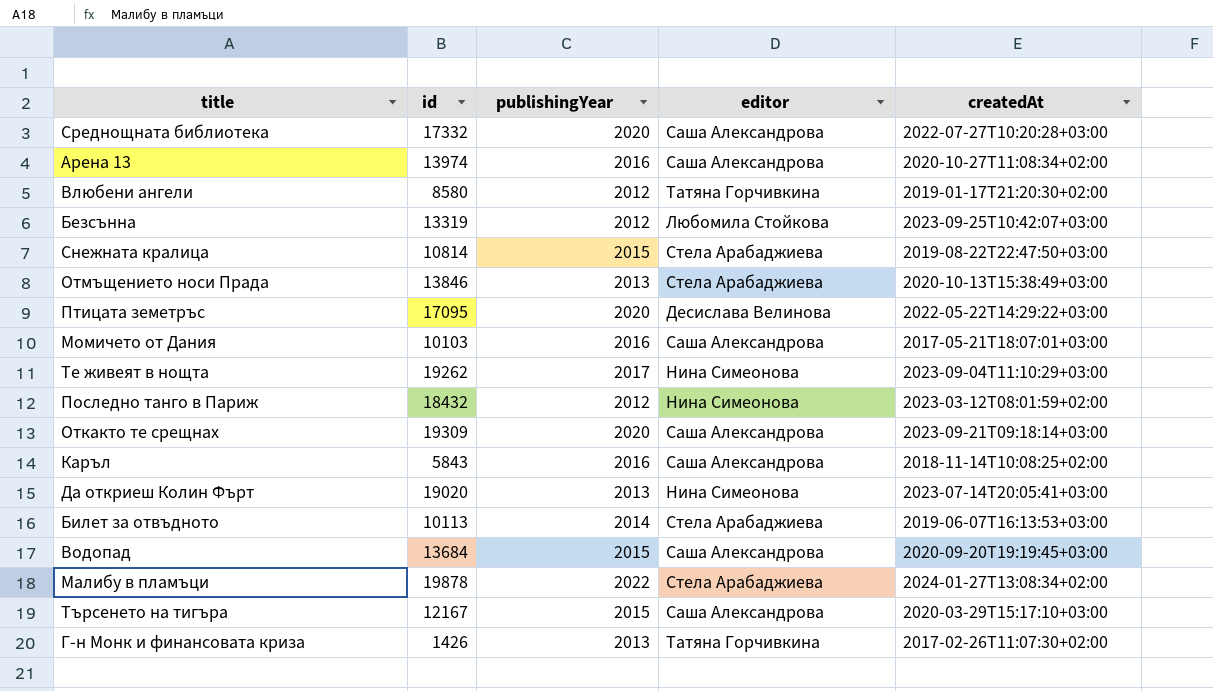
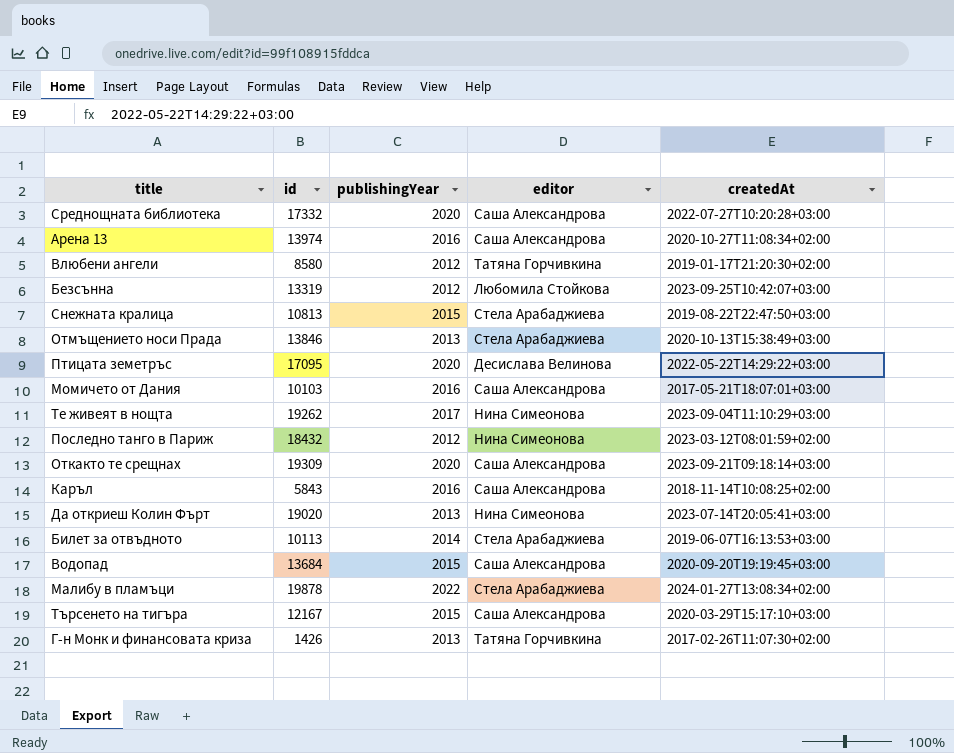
Снежната кралица | id: 10814 -> 10813

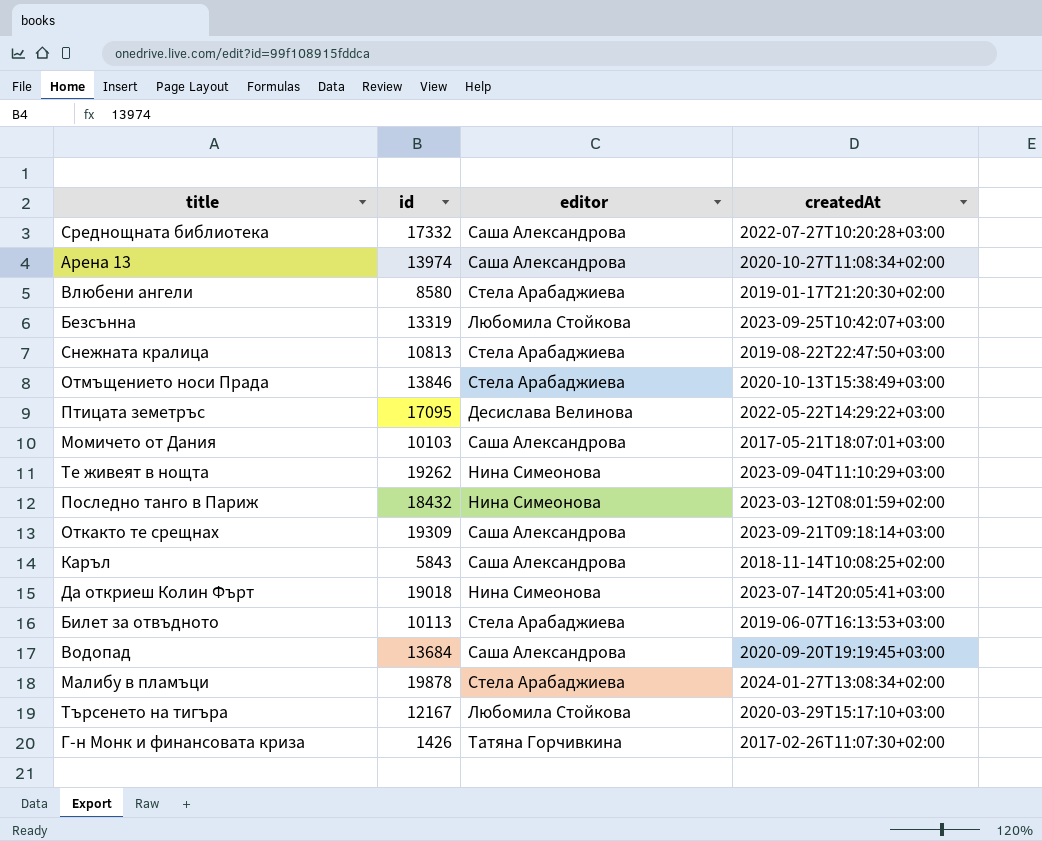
column publishingYear | position: 3 -> none
Влюбени ангели | editor: Татяна Горчивкина -> Стела Арабаджиева
Да откриеш Колин Фърт | id: 19020 -> 19018
Търсенето на тигъра | editor: Саша Александрова -> Любомила Стойкова

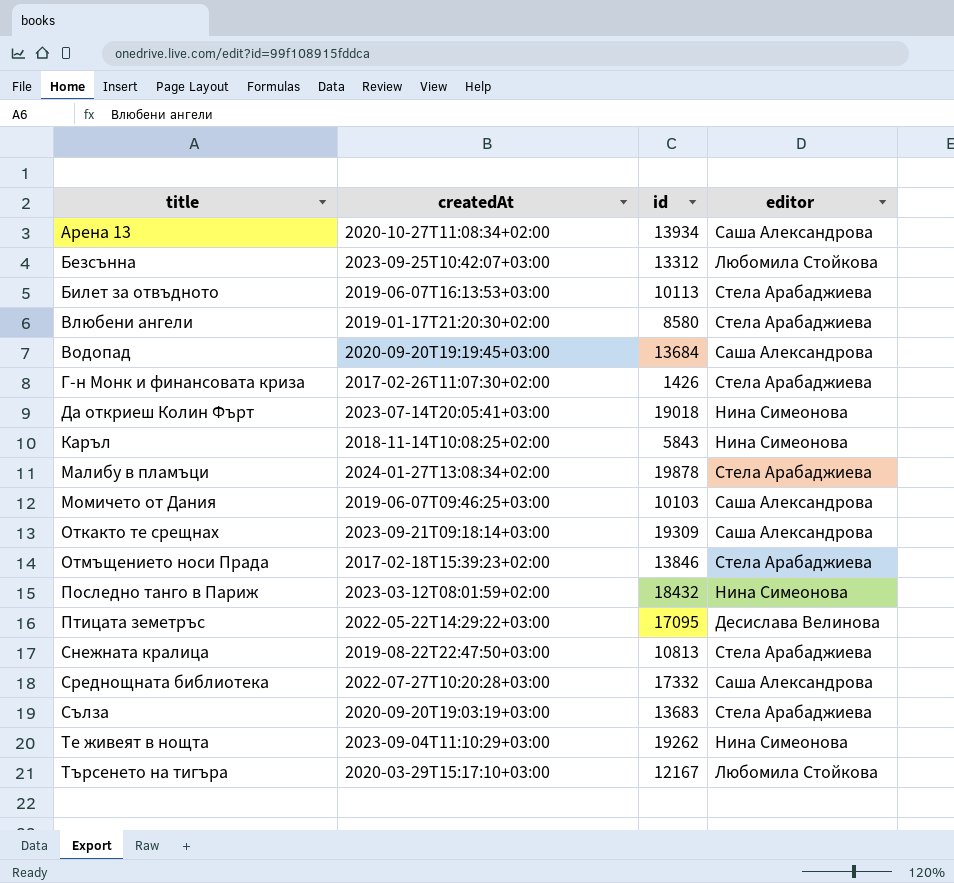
row order: none -> title ascending
column createdAt | position: 4 -> 2
Арена 13 | id: 13974 -> 13934
Безсънна | id: 13319 -> 13312
Г-н Монк и финансовата криза | editor: Татяна Горчивкина -> Стела Арабаджиева
Каръл | editor: Саша Александрова -> Нина Симеонова
Момичето от Дания | createdAt: 2017-05-21T18:07:01+03:00 -> 2019-06-07T09:46:25+03:00
Отмъщението носи Прада | createdAt: 2020-10-13T15:38:49+03:00 -> 2017-02-18T15:39:23+02:00
row Сълза: none -> 2020-09-20T19:03:19+03:00 | 13683 | Стела Арабаджиева

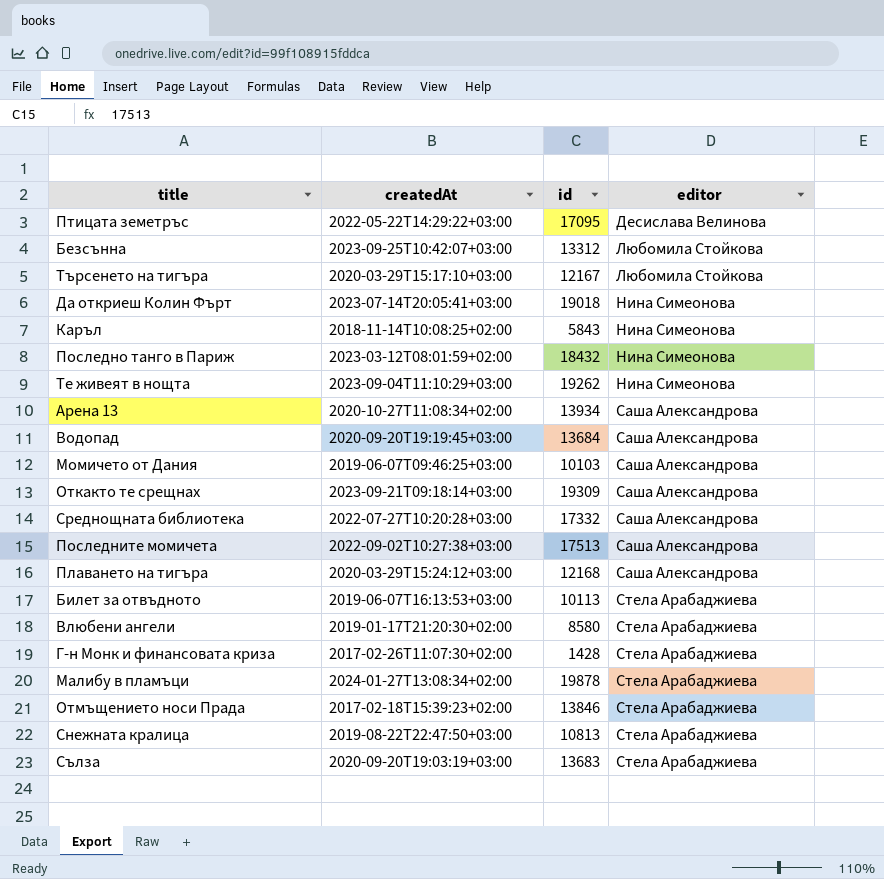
row order: title ascending -> editor ascending
row Последните момичета: none -> 2022-09-02T10:27:38+03:00 | 17513 | Саша Александрова
row Плаването на тигъра: none -> 2020-03-29T15:24:12+03:00 | 12168 | Саша Александрова
Г-н Монк и финансовата криза | id: 1426 -> 1428

